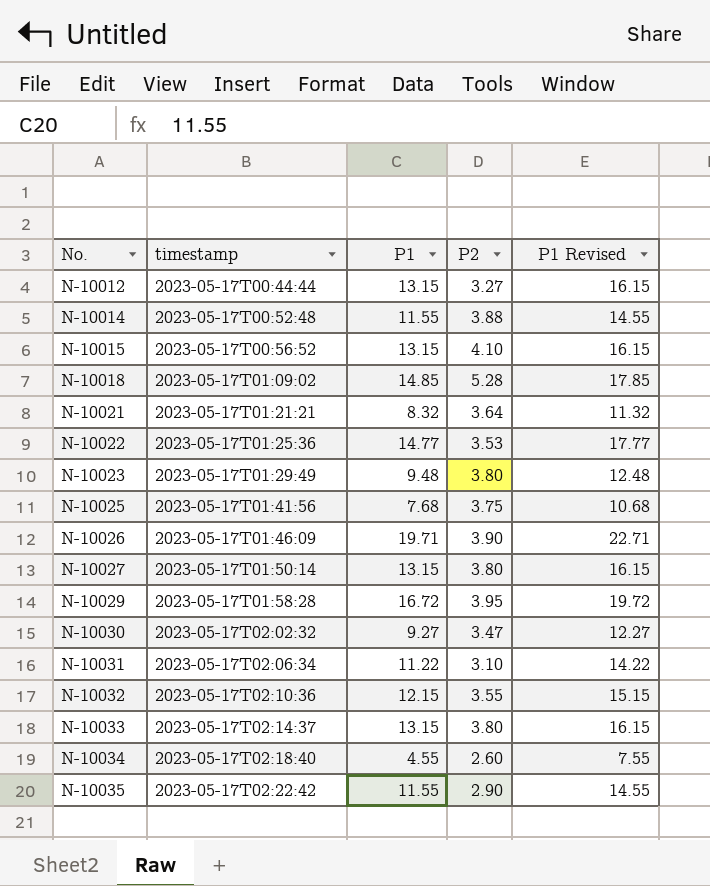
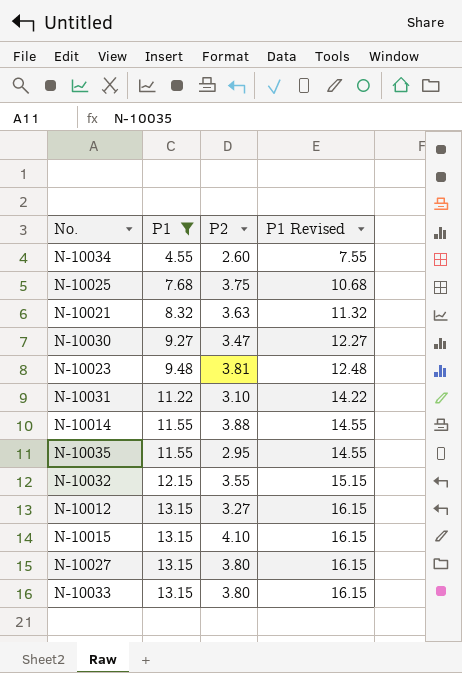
filter: none -> P1 <= 13.15
row order: No. ascending -> P1 ascending
column timestamp | position: 2 -> none
N-10021 | P2: 3.64 -> 3.63
N-10023 | P2: 3.80 -> 3.81
N-10035 | P2: 2.90 -> 2.95

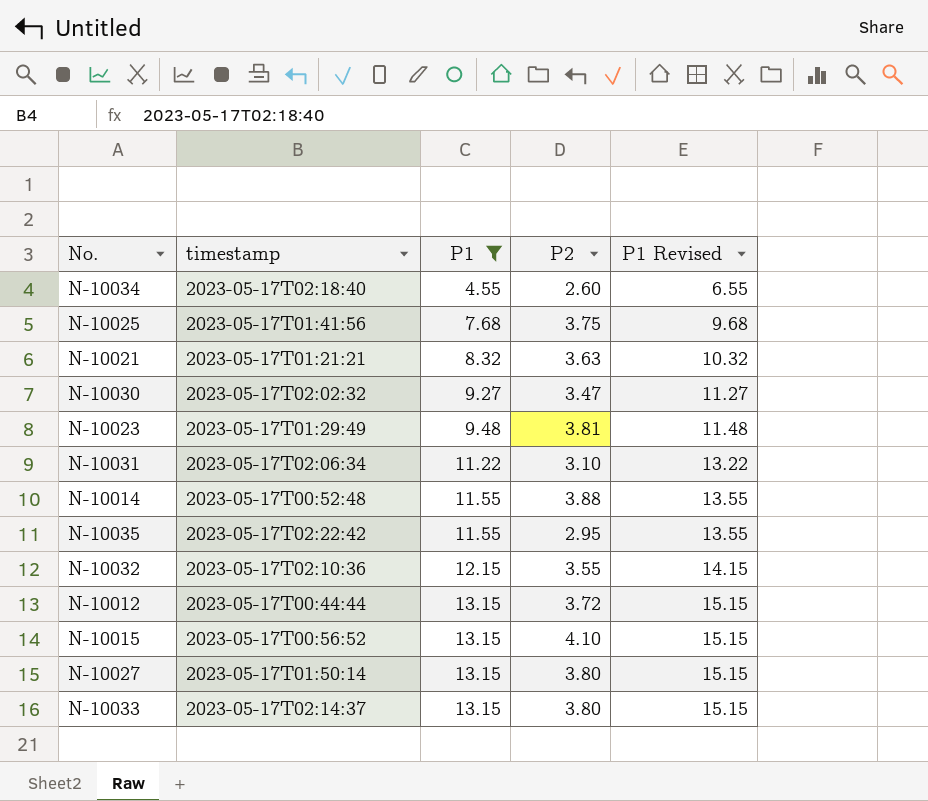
column timestamp | position: none -> 2
column P1 Revised | formula: [P1] + 3 -> [P1] + 2
N-10012 | P2: 3.27 -> 3.72

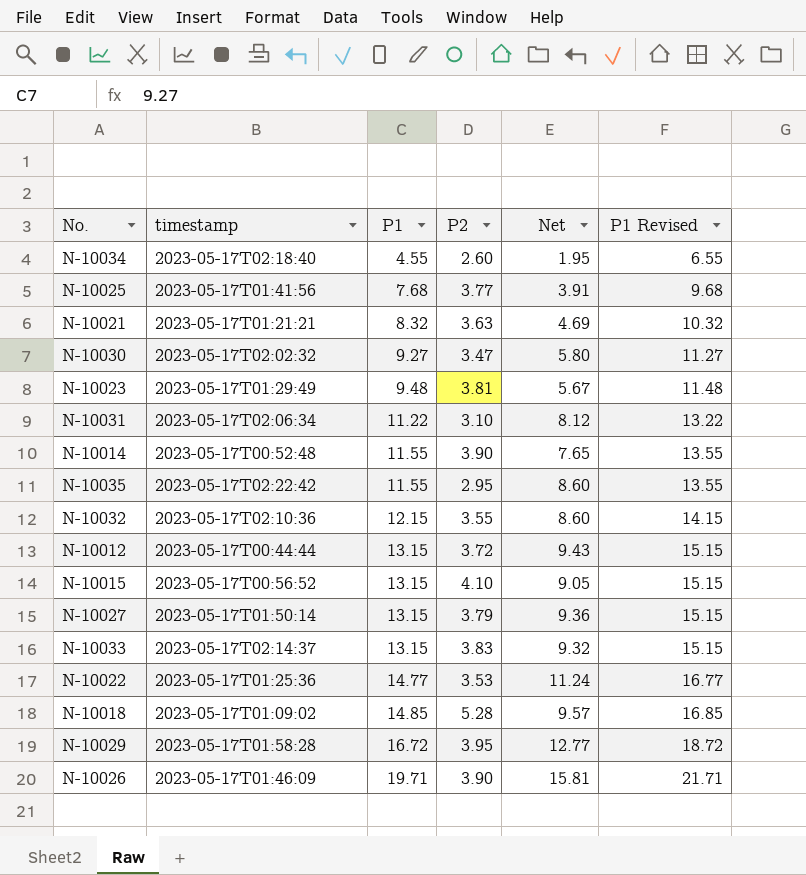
filter: P1 <= 13.15 -> none
column Net | formula: none -> [P1] - [P2]
N-10025 | P2: 3.75 -> 3.77
N-10014 | P2: 3.88 -> 3.90
N-10027 | P2: 3.80 -> 3.79
N-10033 | P2: 3.80 -> 3.83

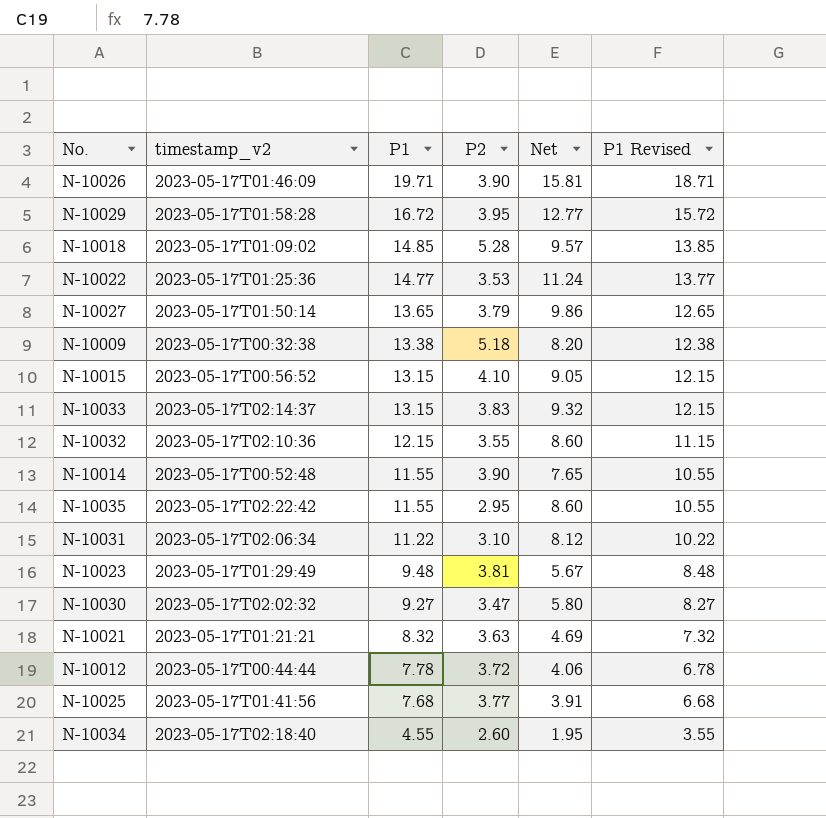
row order: P1 ascending -> P1 descending
column name: timestamp -> timestamp_v2
column P1 Revised | formula: [P1] + 2 -> [P1] - 1
N-10027 | P1: 13.15 -> 13.65
N-10027 | Net: 9.36 -> 9.86
row N-10009: none -> 2023-05-17T00:32:38 | 13.38 | 5.18 | 8.20 | 12.38
N-10012 | P1: 13.15 -> 7.78
N-10012 | Net: 9.43 -> 4.06

